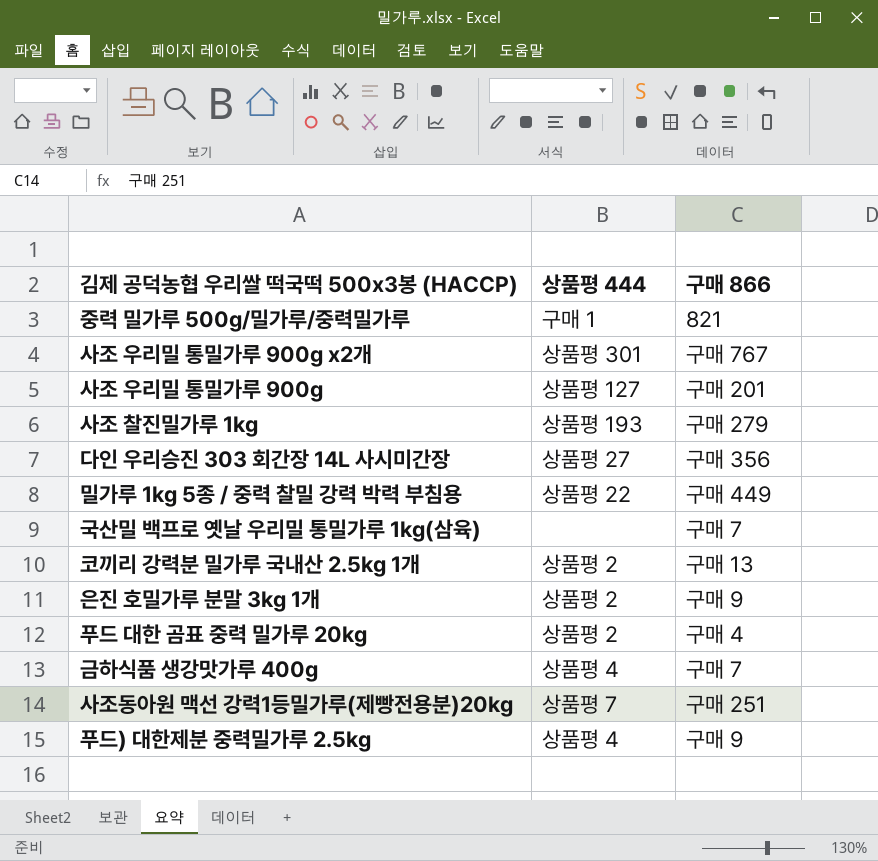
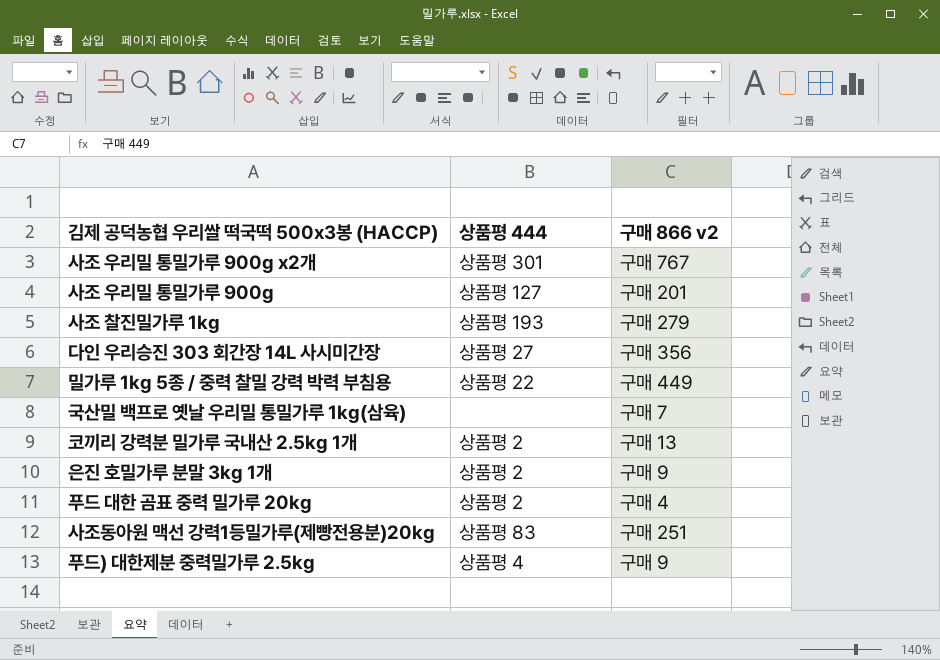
column name: 구매 866 -> 구매 866 v2
row 중력 밀가루 500g/밀가루/중력밀가루: 구매 1 | 821 -> none
row 금하식품 생강맛가루 400g: 상품평 4 | 구매 7 -> none
사조동아원 맥선 강력1등밀가루(제빵전용분)20kg | 상품평 444: 상품평 7 -> 상품평 83

